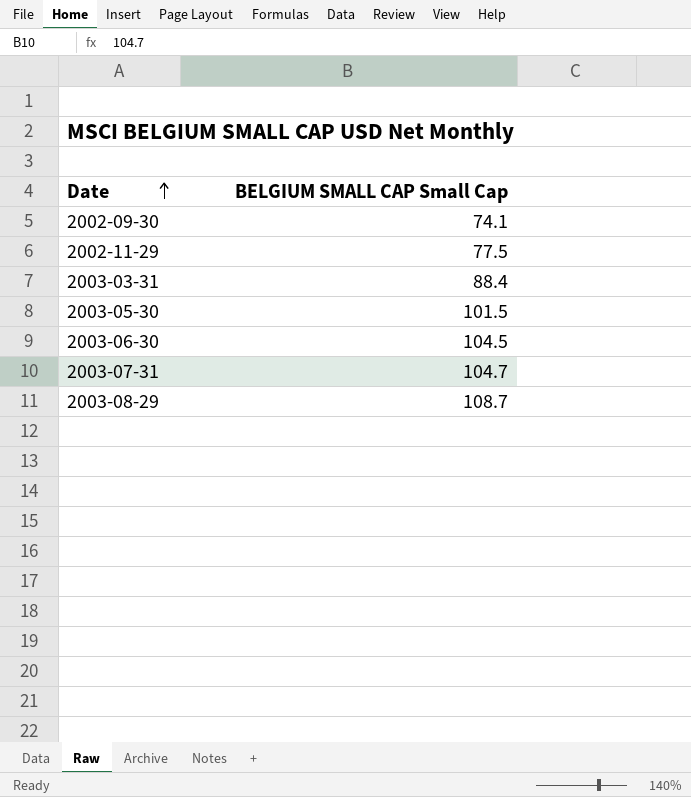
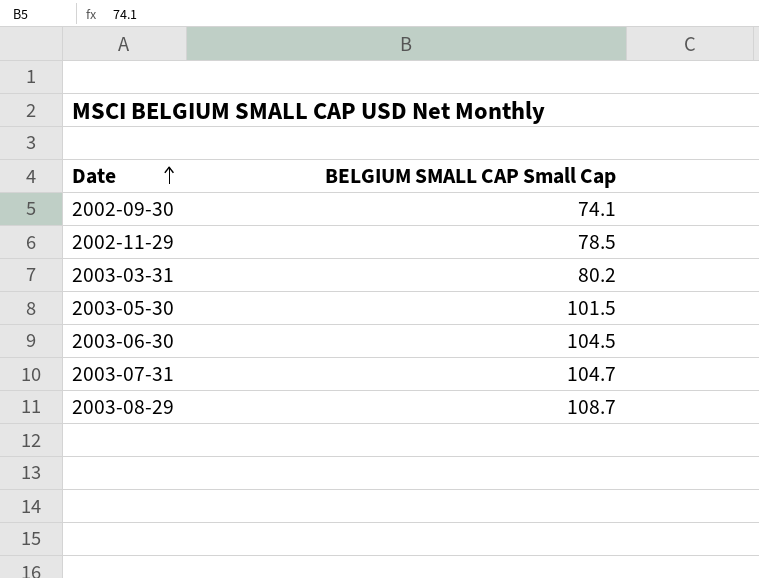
2002-11-29 | BELGIUM SMALL CAP Small Cap: 77.5 -> 78.5
2003-03-31 | BELGIUM SMALL CAP Small Cap: 88.4 -> 80.2

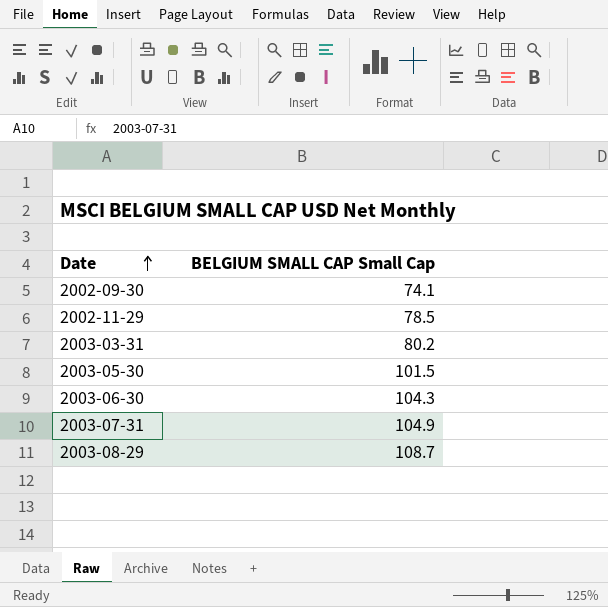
2003-06-30 | BELGIUM SMALL CAP Small Cap: 104.5 -> 104.3
2003-07-31 | BELGIUM SMALL CAP Small Cap: 104.7 -> 104.9

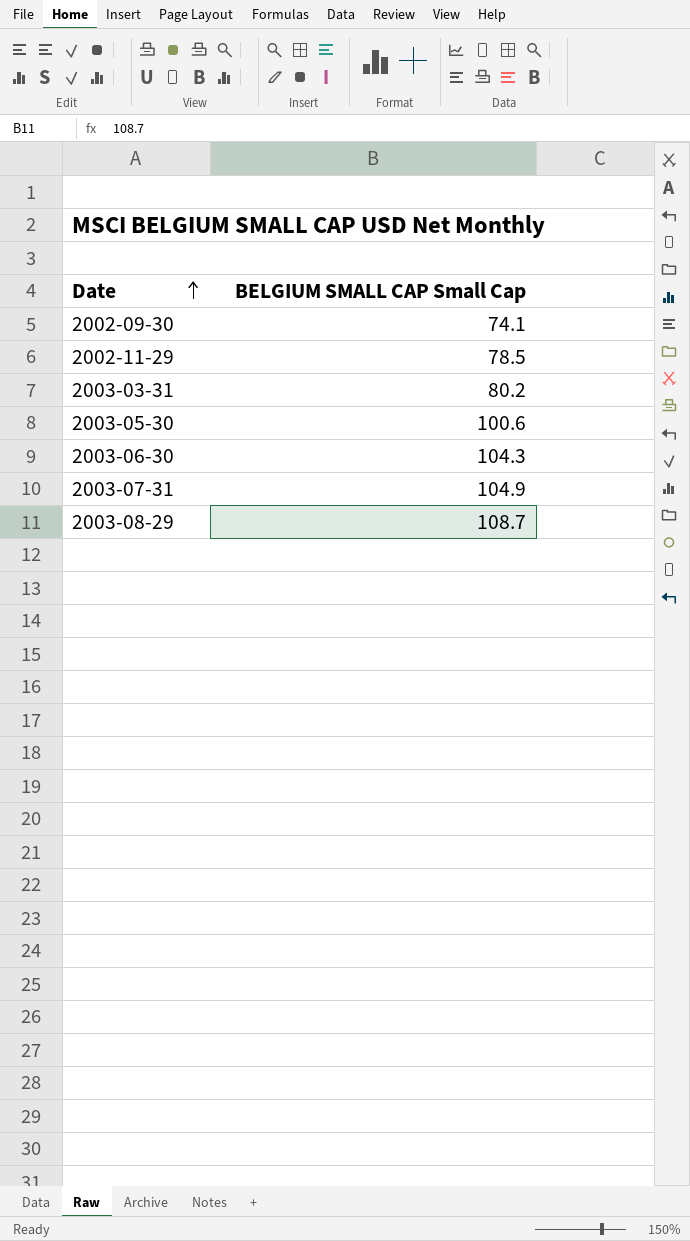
2003-05-30 | BELGIUM SMALL CAP Small Cap: 101.5 -> 100.6

